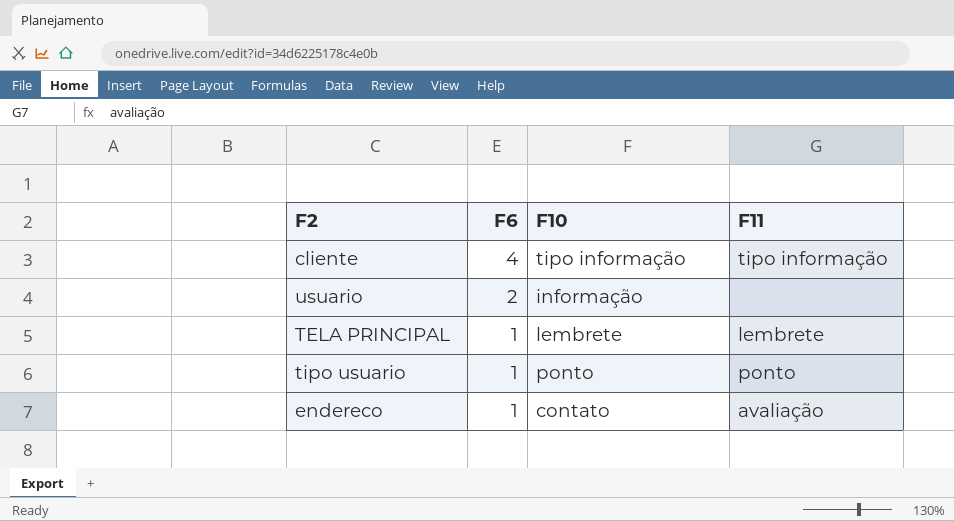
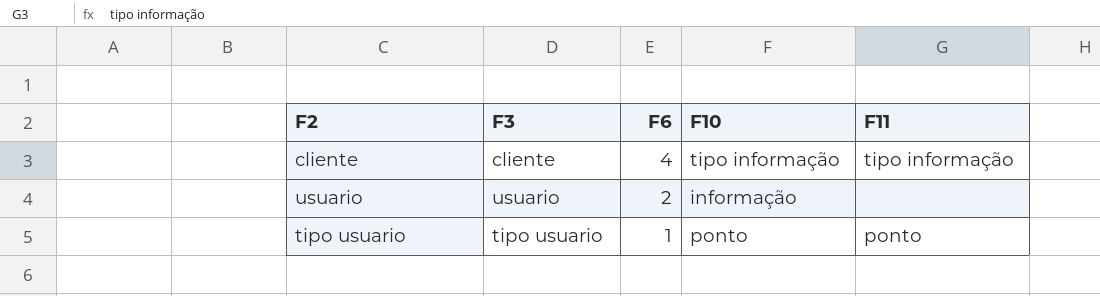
column F3 | position: none -> 2
row TELA PRINCIPAL: 1 | lembrete | lembrete -> none
row endereco: 1 | contato | avaliação -> none

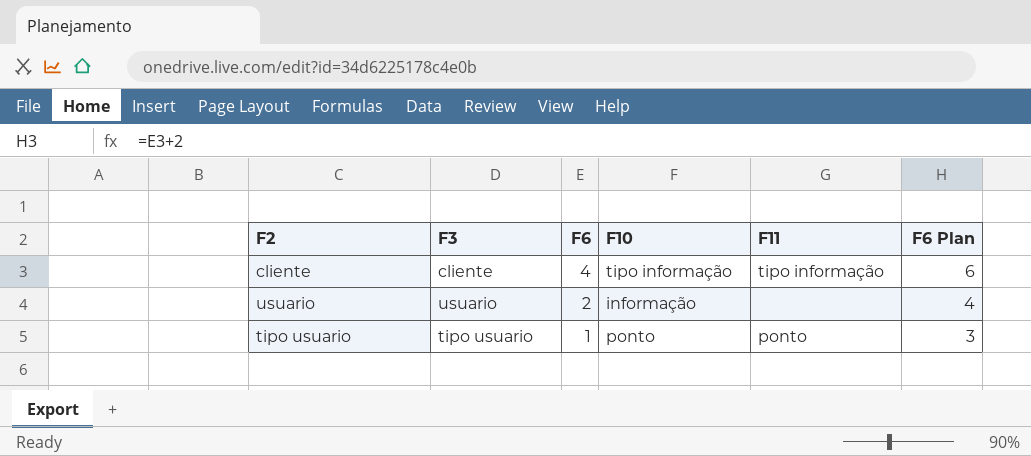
column F6 Plan | formula: none -> [F6] + 2

